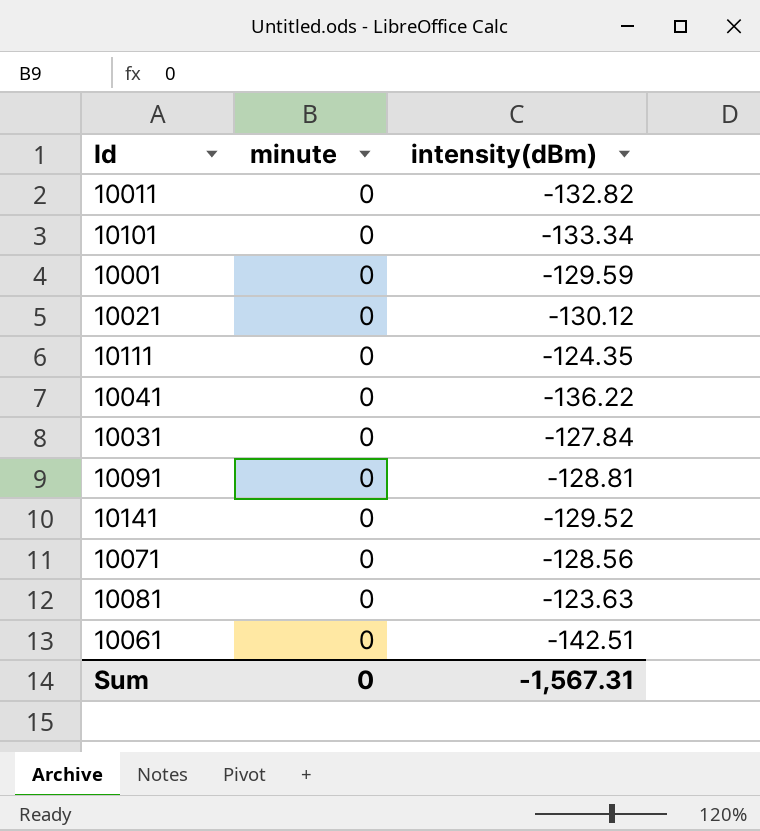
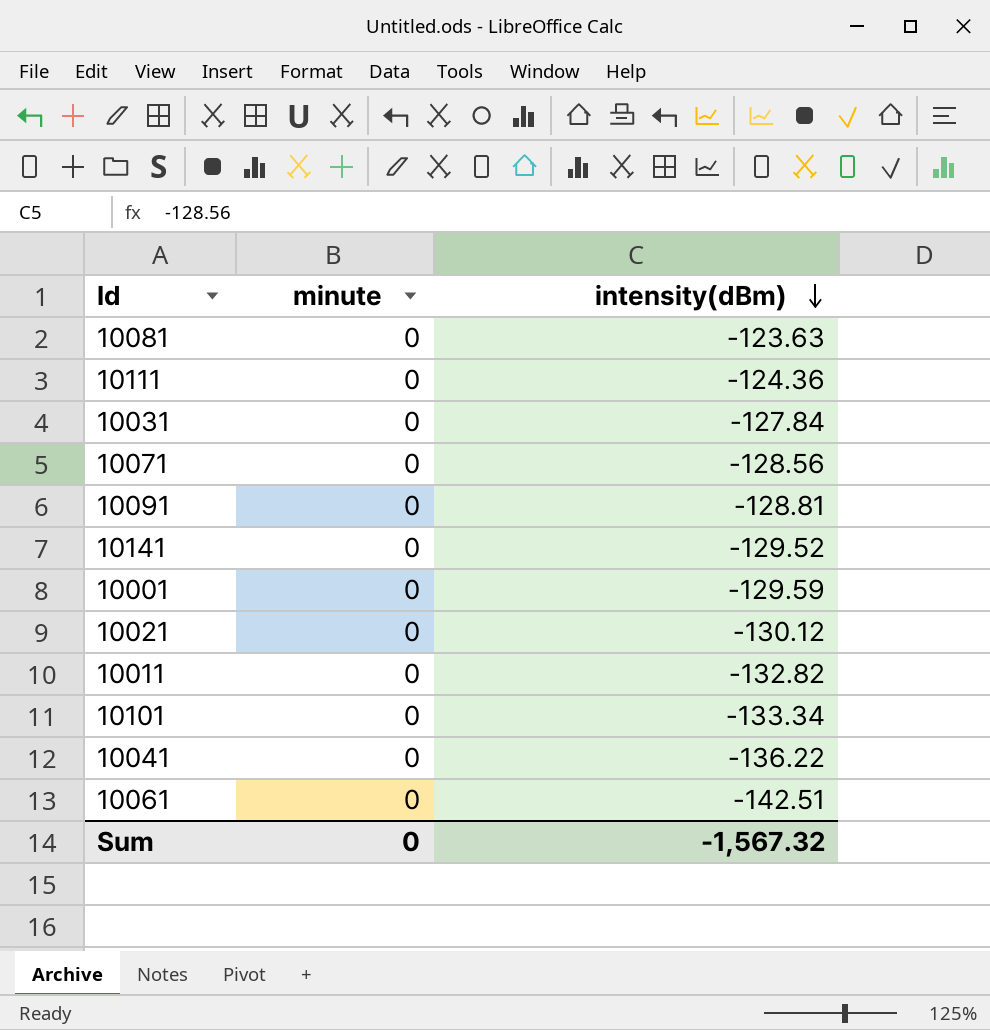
row order: none -> intensity(dBm) descending
10111 | intensity(dBm): -124.35 -> -124.36
Sum | intensity(dBm): -1,567.31 -> -1,567.32

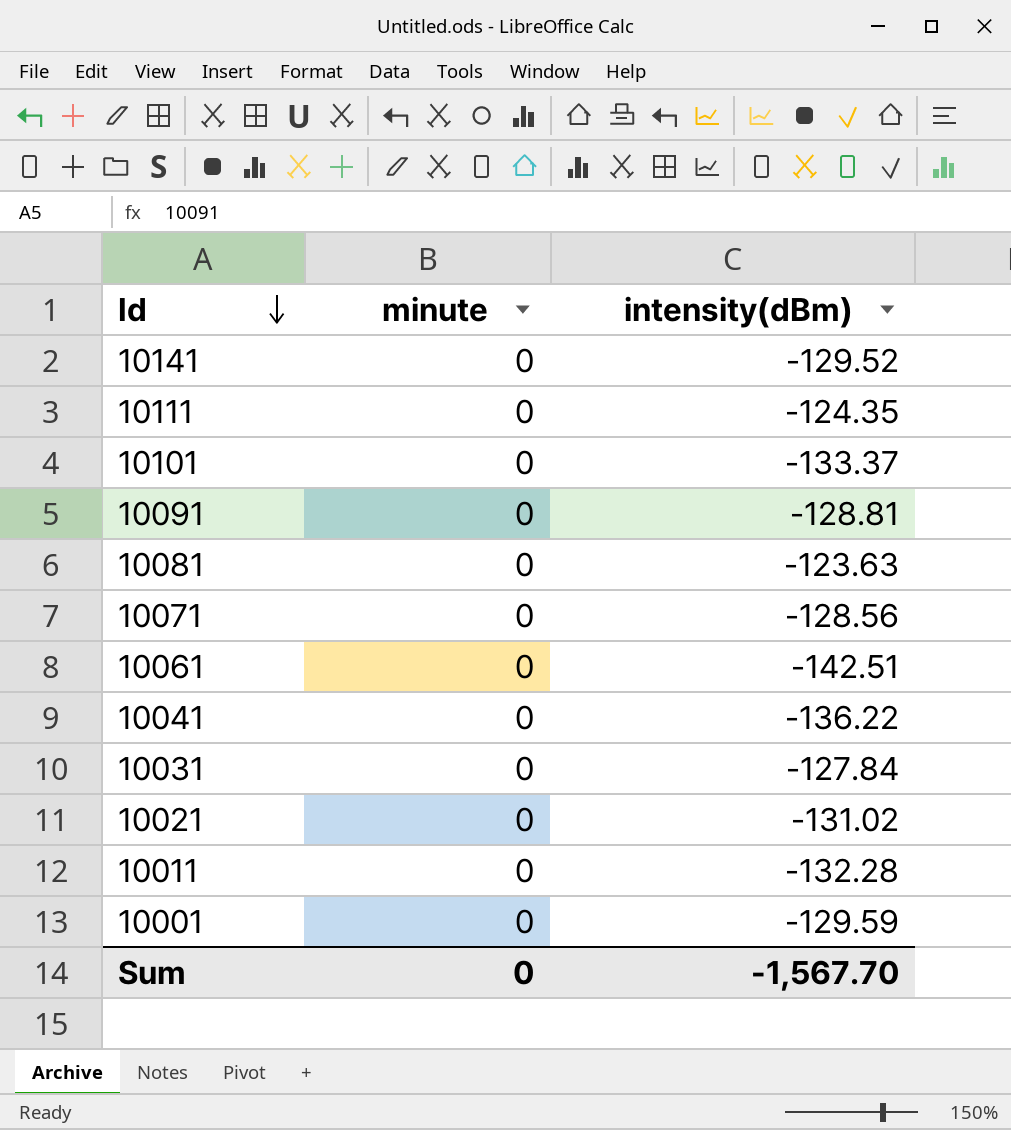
row order: intensity(dBm) descending -> Id descending
10111 | intensity(dBm): -124.36 -> -124.35
10101 | intensity(dBm): -133.34 -> -133.37
10021 | intensity(dBm): -130.12 -> -131.02
10011 | intensity(dBm): -132.82 -> -132.28
Sum | intensity(dBm): -1,567.32 -> -1,567.70

